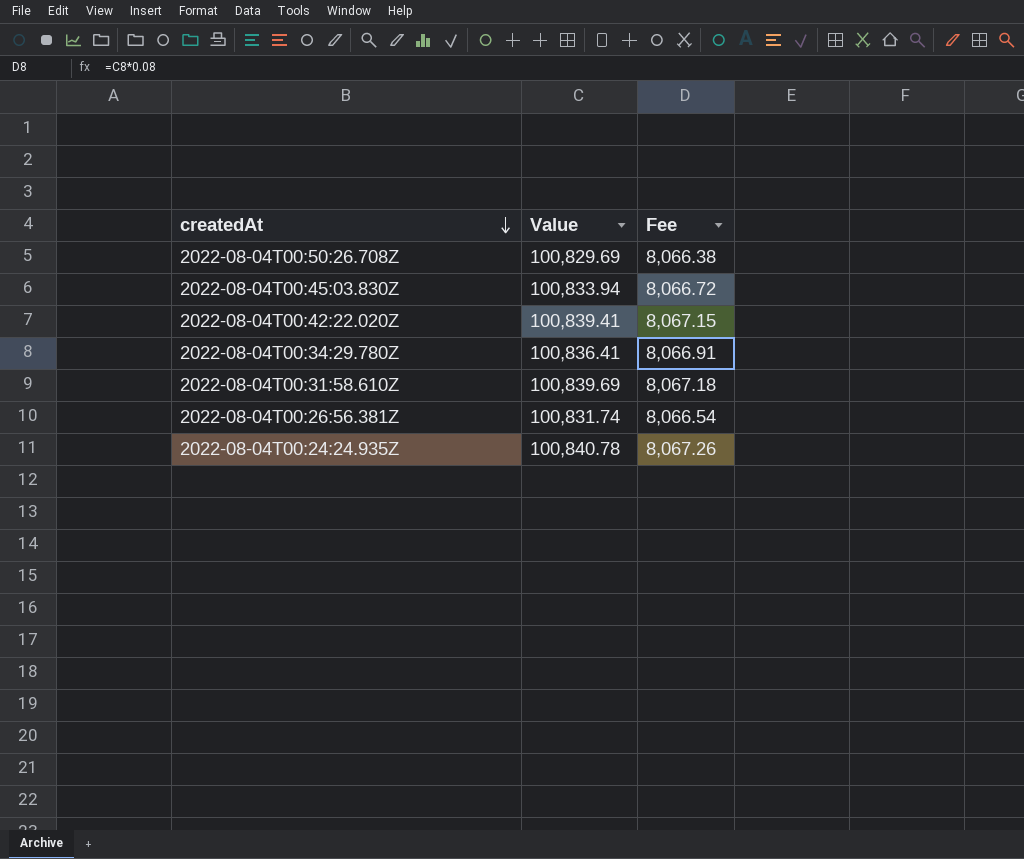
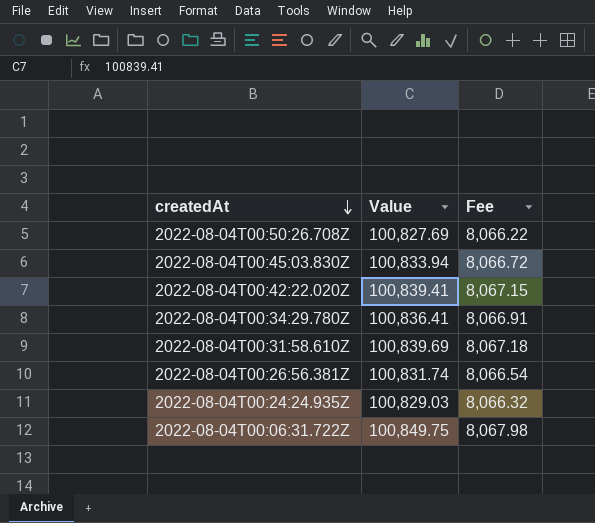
2022-08-04T00:50:26.708Z | Value: 100,829.69 -> 100,827.69
2022-08-04T00:50:26.708Z | Fee: 8,066.38 -> 8,066.22
2022-08-04T00:24:24.935Z | Value: 100,840.78 -> 100,829.03
2022-08-04T00:24:24.935Z | Fee: 8,067.26 -> 8,066.32
row 2022-08-04T00:06:31.722Z: none -> 100,849.75 | 8,067.98

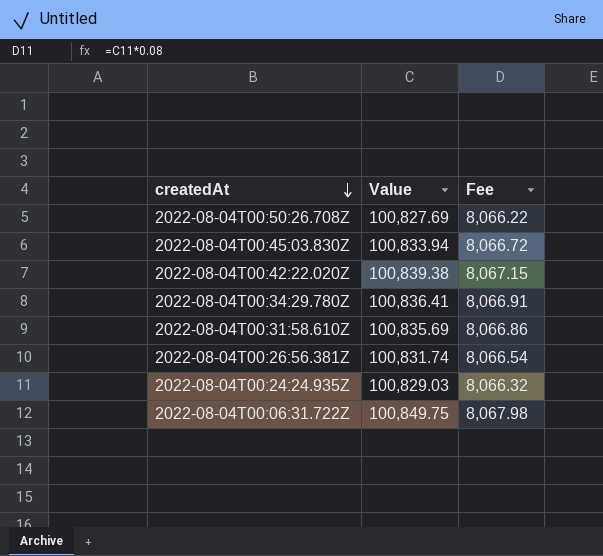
2022-08-04T00:42:22.020Z | Value: 100,839.41 -> 100,839.38
2022-08-04T00:31:58.610Z | Value: 100,839.69 -> 100,835.69
2022-08-04T00:31:58.610Z | Fee: 8,067.18 -> 8,066.86

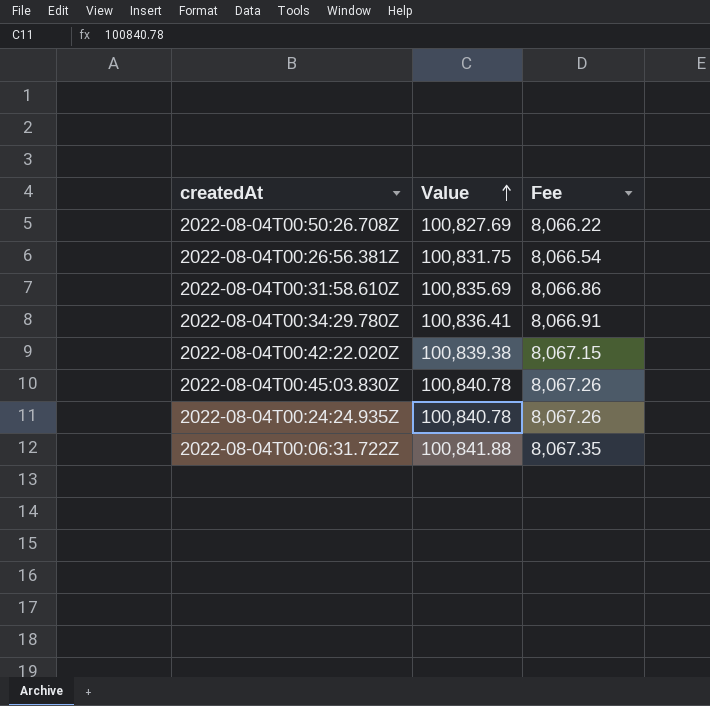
row order: createdAt descending -> Value ascending
2022-08-04T00:26:56.381Z | Value: 100,831.74 -> 100,831.75
2022-08-04T00:45:03.830Z | Value: 100,833.94 -> 100,840.78
2022-08-04T00:45:03.830Z | Fee: 8,066.72 -> 8,067.26
2022-08-04T00:24:24.935Z | Value: 100,829.03 -> 100,840.78
2022-08-04T00:24:24.935Z | Fee: 8,066.32 -> 8,067.26
2022-08-04T00:06:31.722Z | Value: 100,849.75 -> 100,841.88
2022-08-04T00:06:31.722Z | Fee: 8,067.98 -> 8,067.35

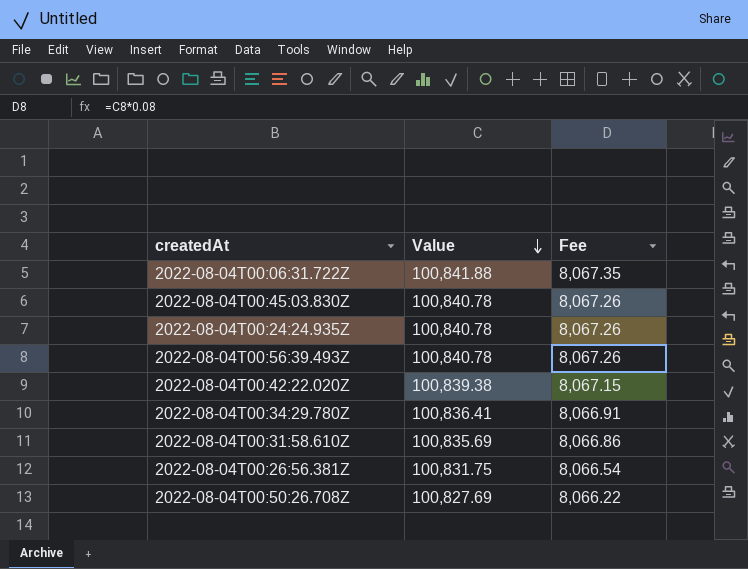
row order: Value ascending -> Value descending
row 2022-08-04T00:56:39.493Z: none -> 100,840.78 | 8,067.26

